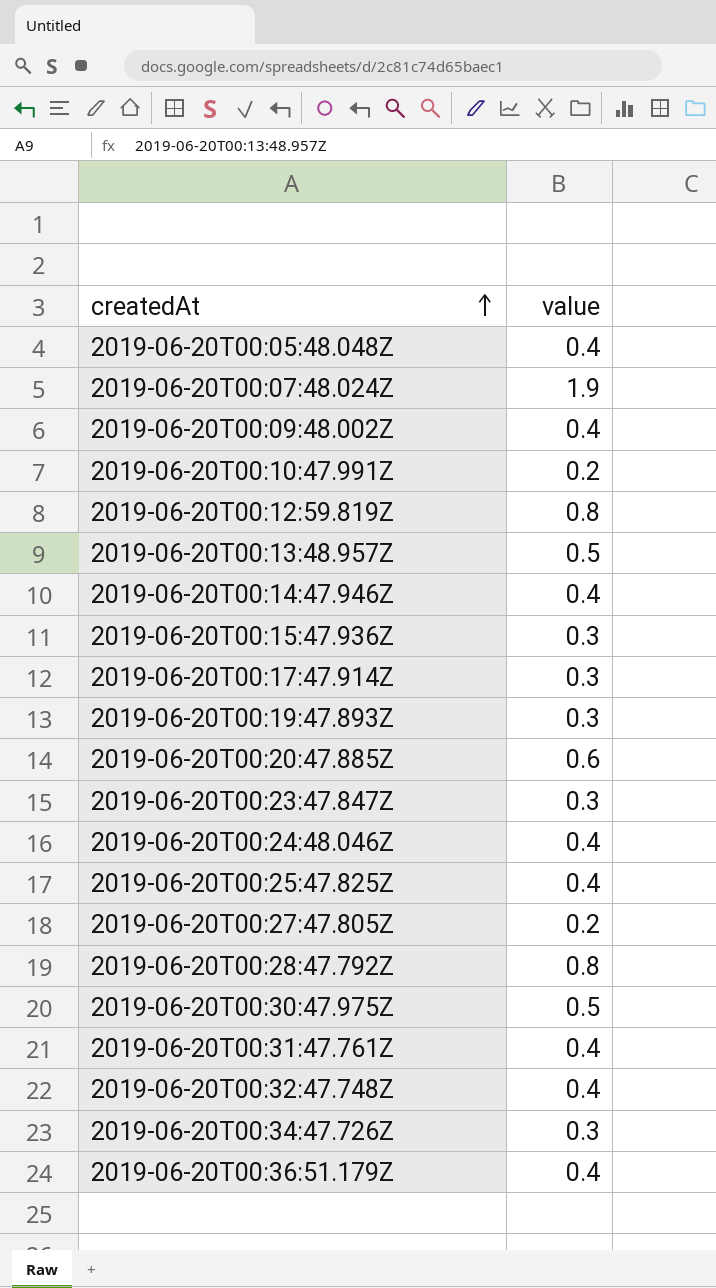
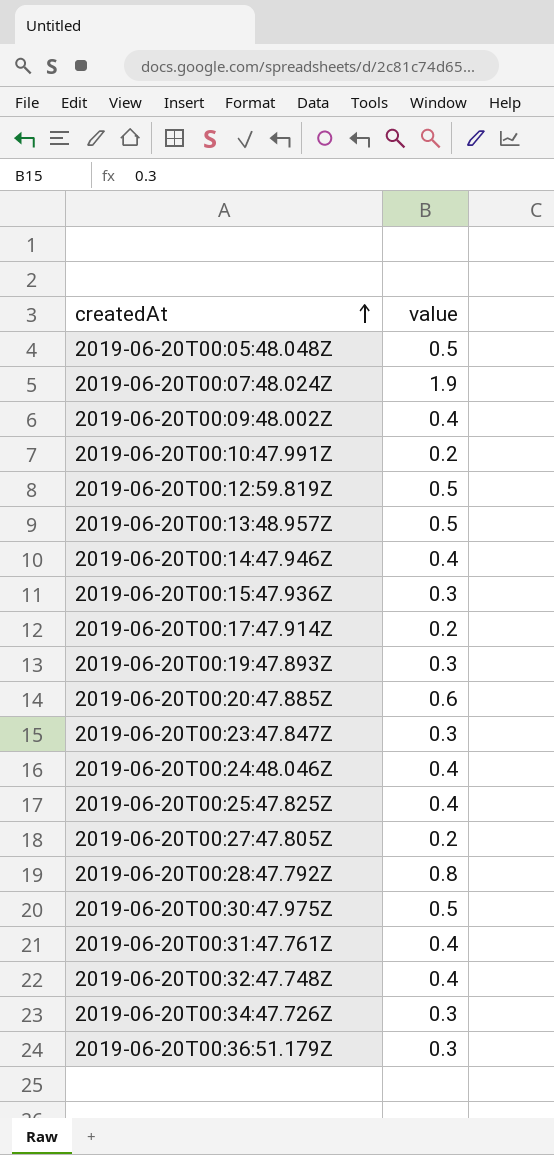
2019-06-20T00:05:48.048Z | value: 0.4 -> 0.5
2019-06-20T00:12:59.819Z | value: 0.8 -> 0.5
2019-06-20T00:17:47.914Z | value: 0.3 -> 0.2
2019-06-20T00:36:51.179Z | value: 0.4 -> 0.3

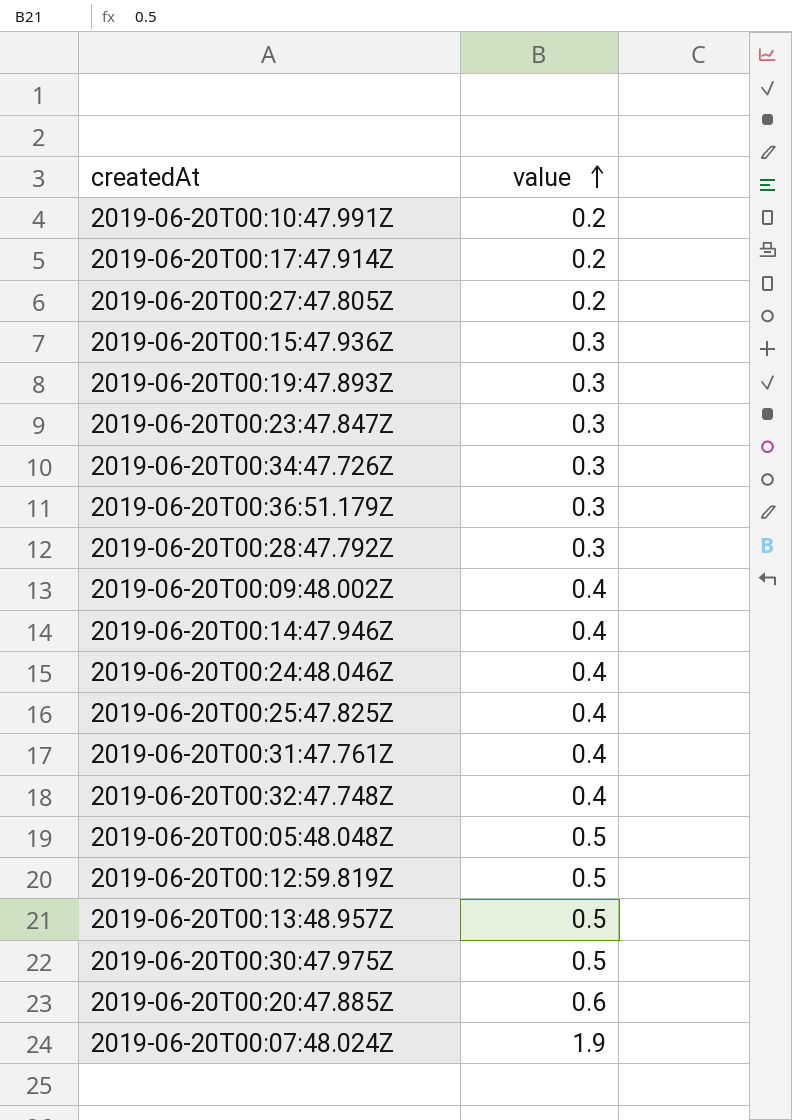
row order: createdAt ascending -> value ascending
2019-06-20T00:28:47.792Z | value: 0.8 -> 0.3

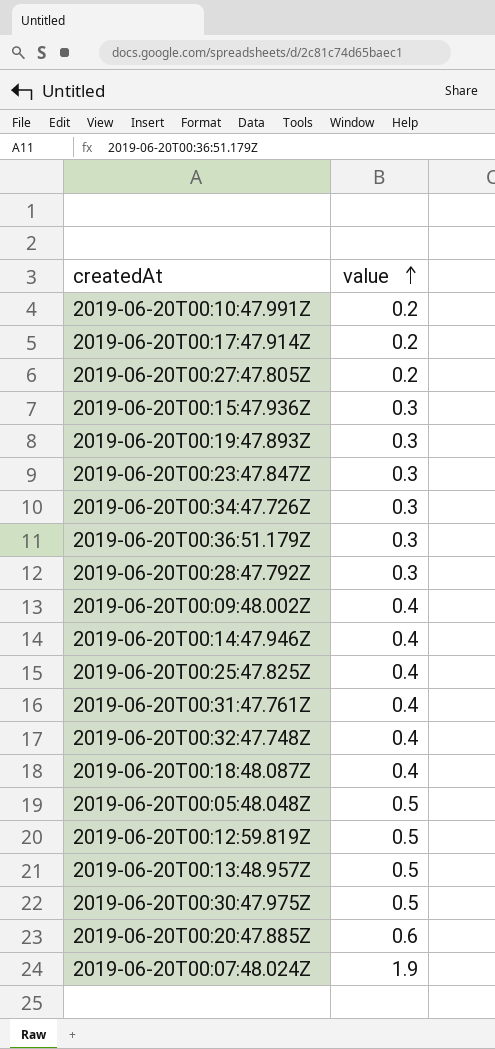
row 2019-06-20T00:24:48.046Z: 0.4 -> none
row 2019-06-20T00:18:48.087Z: none -> 0.4

